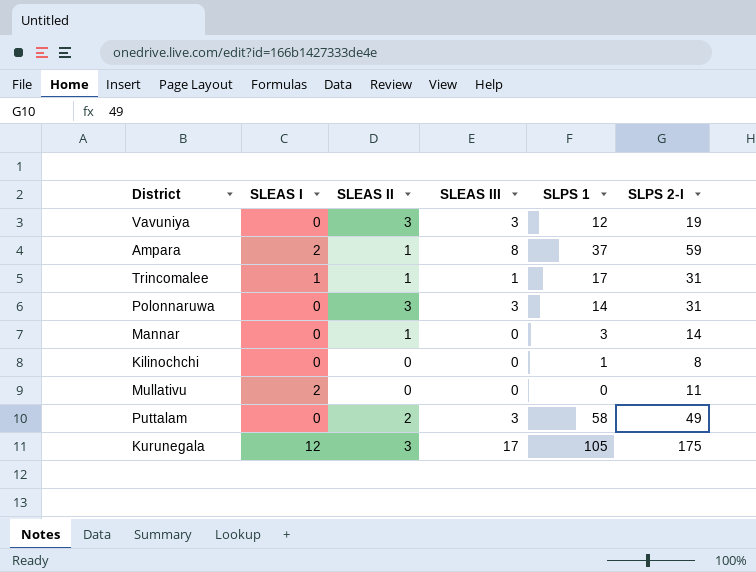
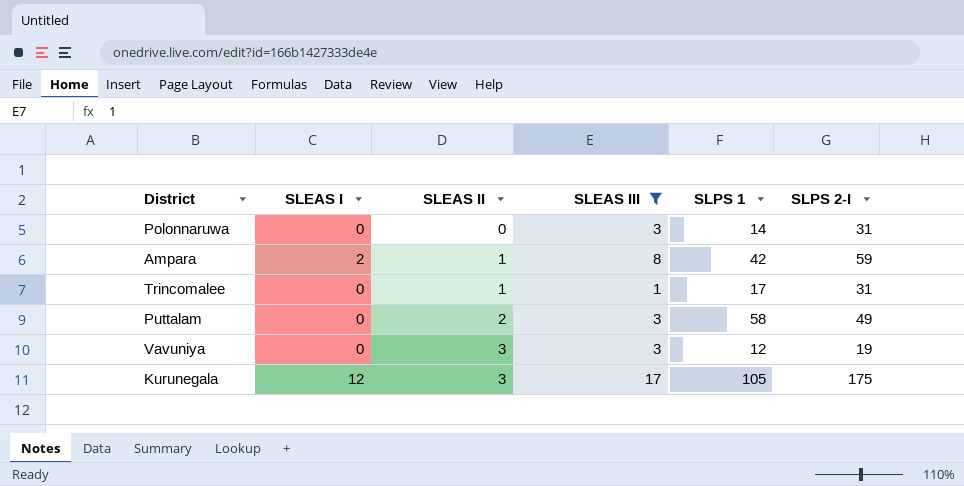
filter: none -> SLEAS III != 0
row order: none -> SLEAS II ascending
Polonnaruwa | SLEAS II: 3 -> 0
Ampara | SLPS 1: 37 -> 42
Trincomalee | SLEAS I: 1 -> 0

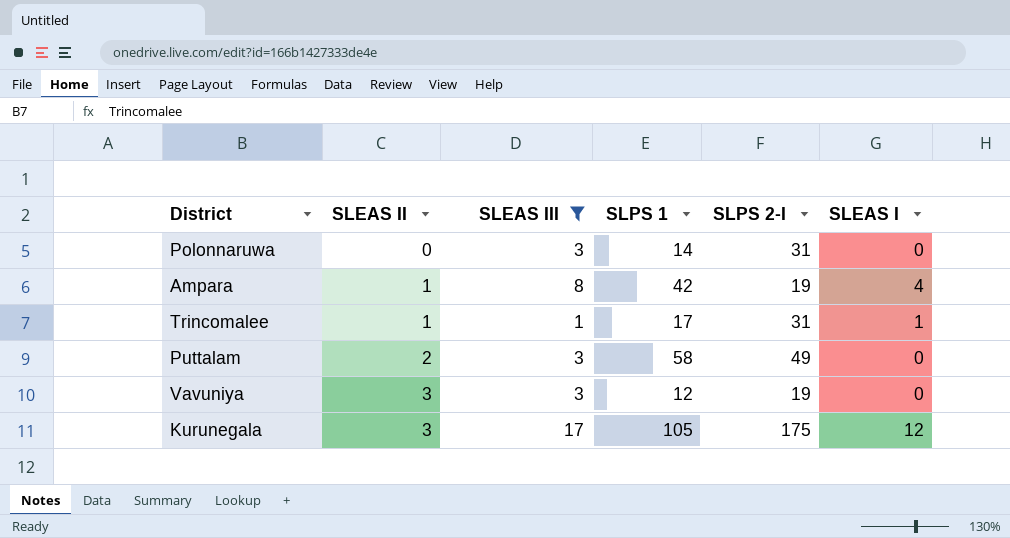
column SLEAS I | position: 2 -> 6
Ampara | SLPS 2-I: 59 -> 19
Ampara | SLEAS I: 2 -> 4
Trincomalee | SLEAS I: 0 -> 1

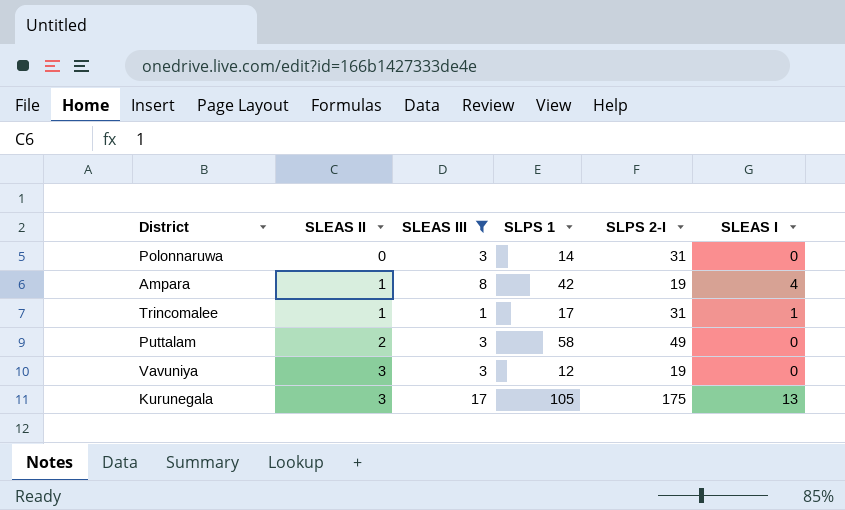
Kurunegala | SLEAS I: 12 -> 13

